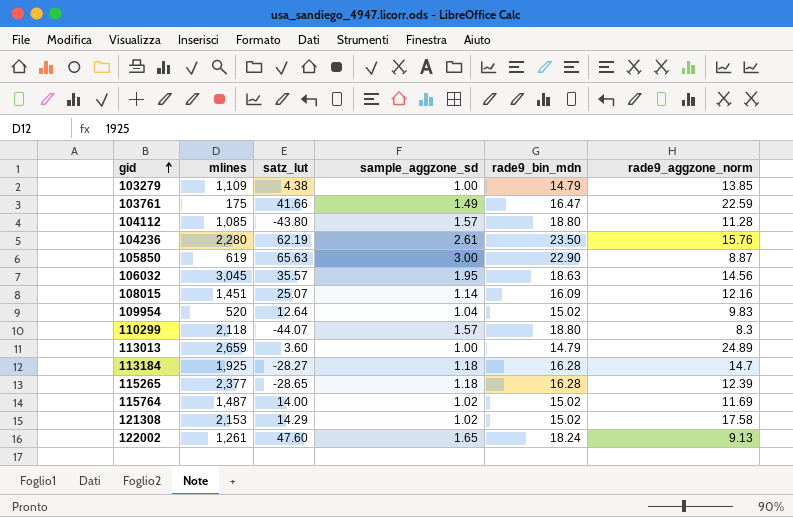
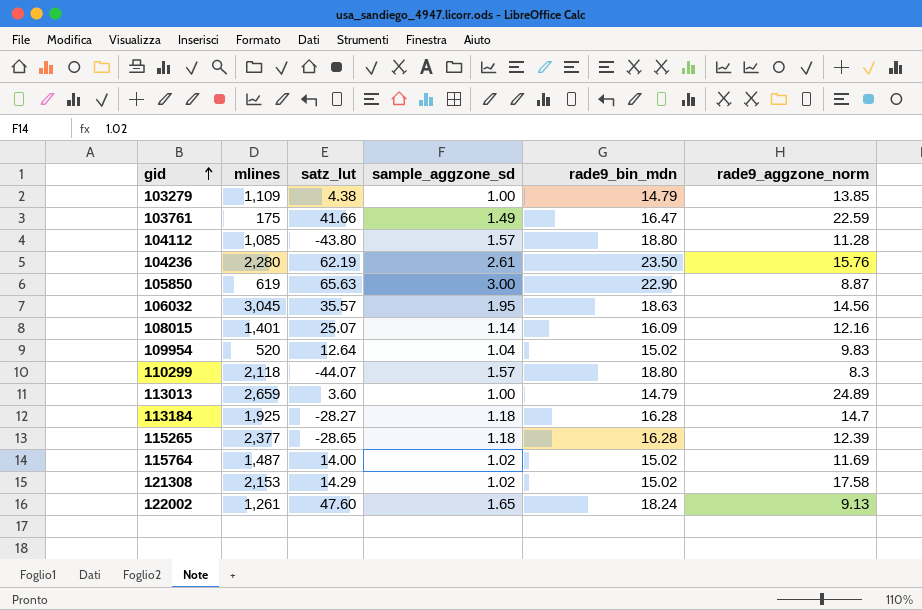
108015 | mlines: 1,451 -> 1,401

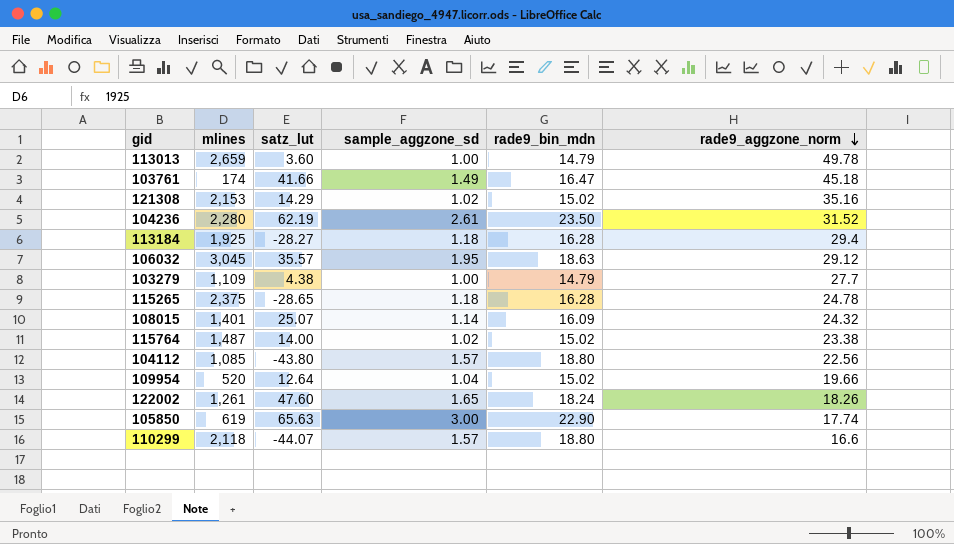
row order: gid ascending -> rade9_aggzone_norm descending
113013 | rade9_aggzone_norm: 24.89 -> 49.78
103761 | mlines: 175 -> 174
103761 | rade9_aggzone_norm: 22.59 -> 45.18
121308 | rade9_aggzone_norm: 17.58 -> 35.16
104236 | rade9_aggzone_norm: 15.76 -> 31.52
113184 | rade9_aggzone_norm: 14.7 -> 29.4
106032 | rade9_aggzone_norm: 14.56 -> 29.12
103279 | rade9_aggzone_norm: 13.85 -> 27.7
115265 | mlines: 2,377 -> 2,375
115265 | rade9_aggzone_norm: 12.39 -> 24.78
108015 | rade9_aggzone_norm: 12.16 -> 24.32
115764 | rade9_aggzone_norm: 11.69 -> 23.38
104112 | rade9_aggzone_norm: 11.28 -> 22.56
109954 | rade9_aggzone_norm: 9.83 -> 19.66
122002 | rade9_aggzone_norm: 9.13 -> 18.26
105850 | rade9_aggzone_norm: 8.87 -> 17.74
110299 | rade9_aggzone_norm: 8.3 -> 16.6

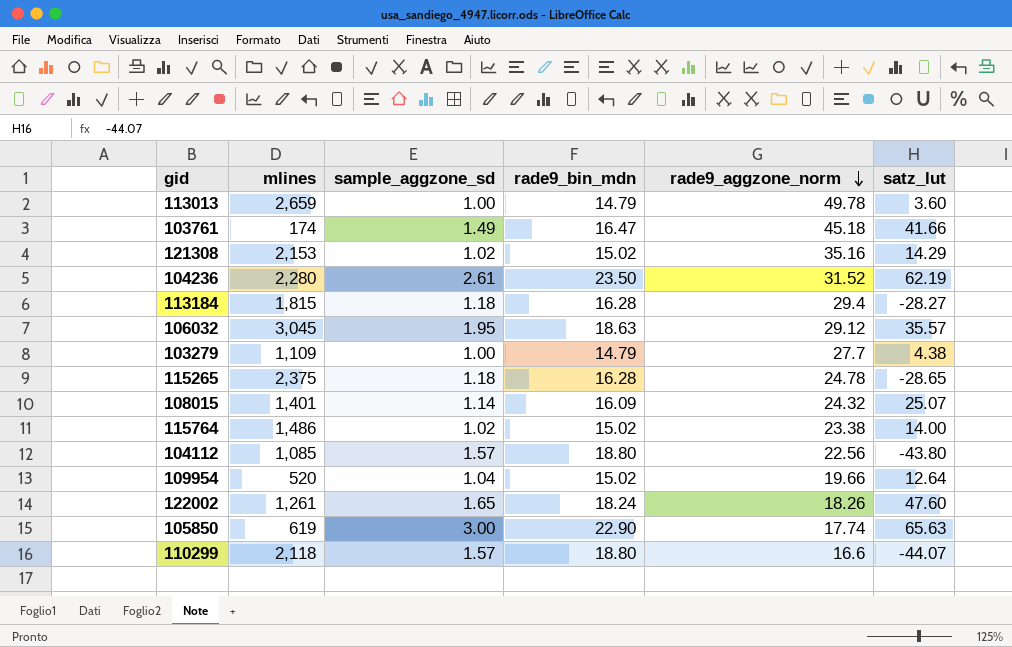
column satz_lut | position: 3 -> 6
113184 | mlines: 1,925 -> 1,815
115764 | mlines: 1,487 -> 1,486

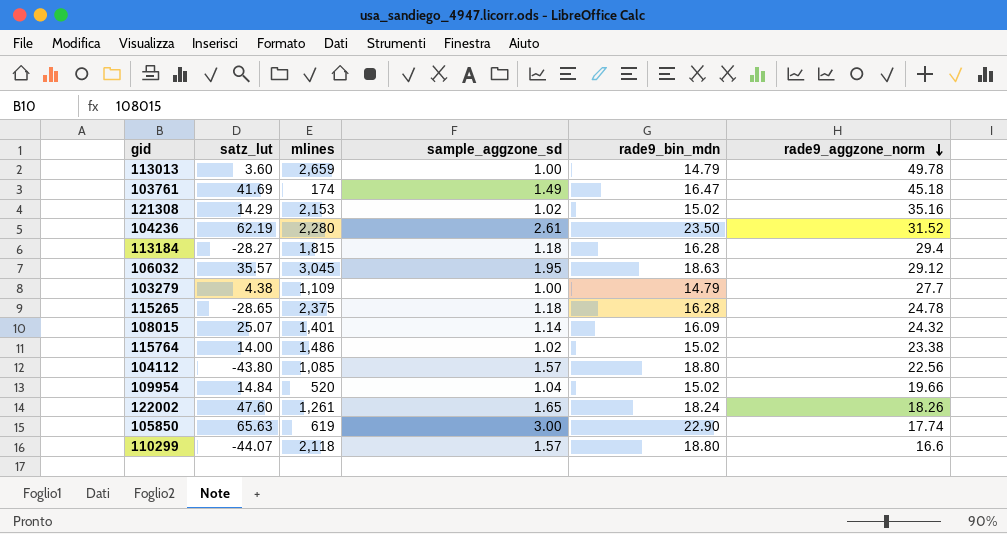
column satz_lut | position: 6 -> 2
103761 | satz_lut: 41.66 -> 41.69
109954 | satz_lut: 12.64 -> 14.84

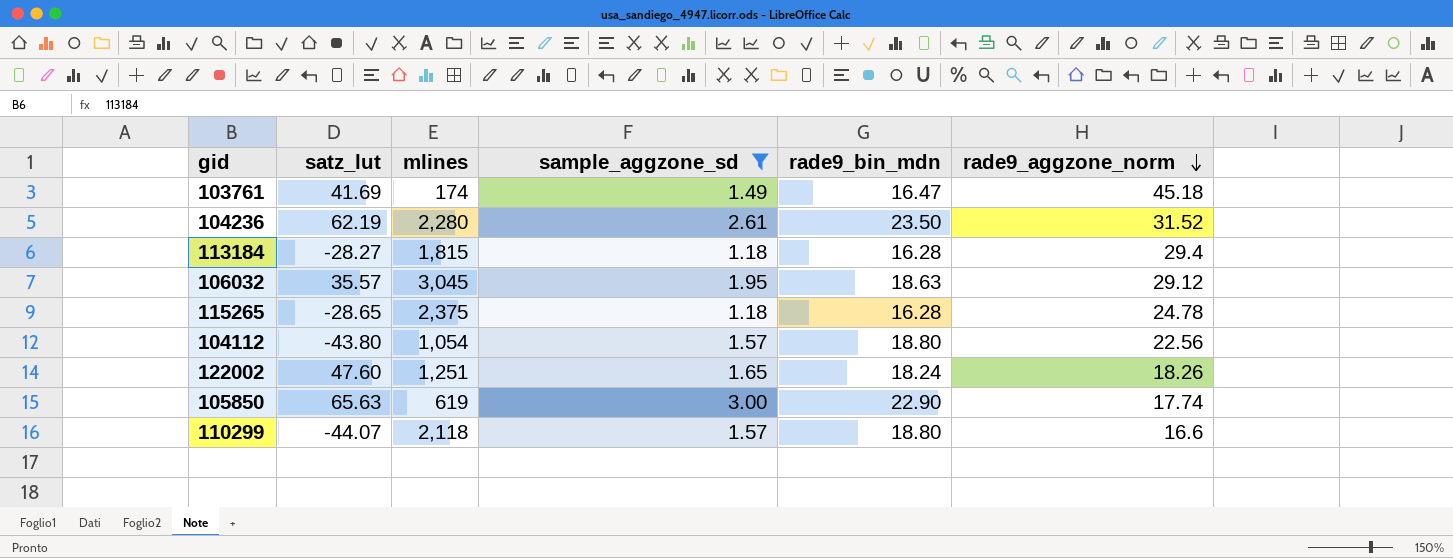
filter: none -> sample_aggzone_sd >= 1.18
104112 | mlines: 1,085 -> 1,054
122002 | mlines: 1,261 -> 1,251

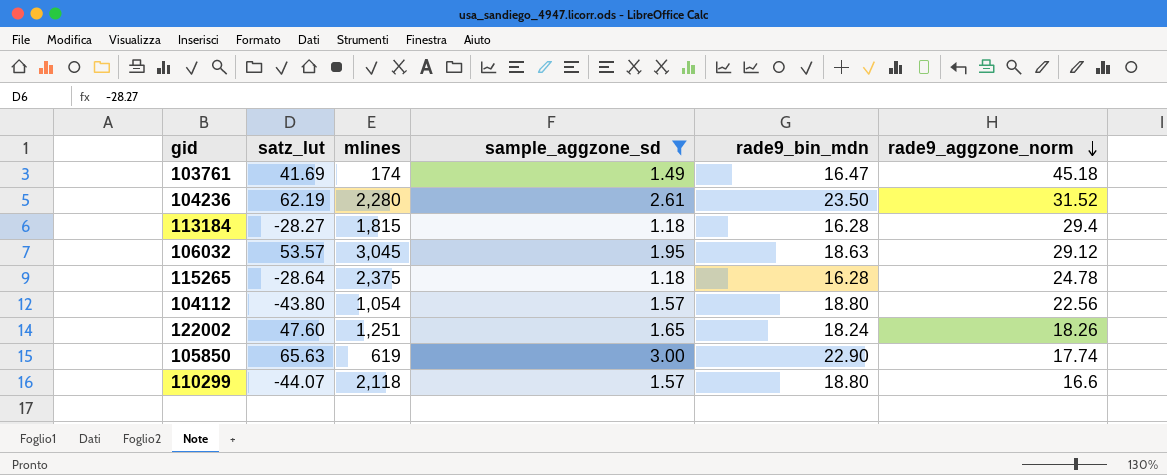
106032 | satz_lut: 35.57 -> 53.57
115265 | satz_lut: -28.65 -> -28.64

